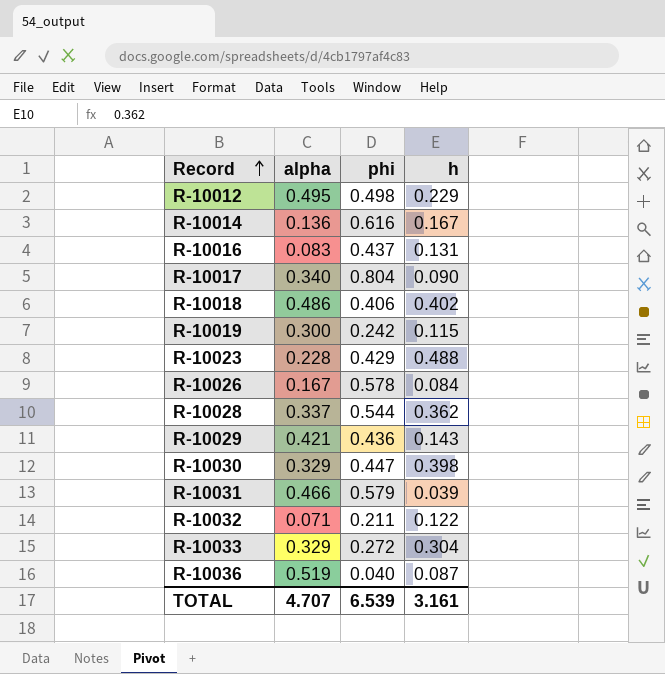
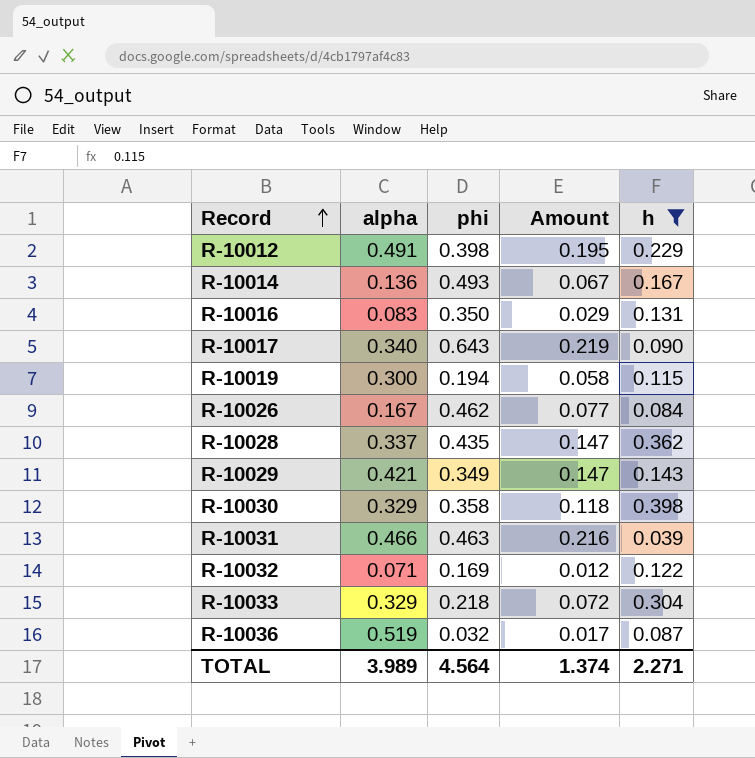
filter: none -> h <= 0.398
column Amount | formula: none -> [alpha] * [phi]
R-10012 | alpha: 0.495 -> 0.491
R-10012 | phi: 0.498 -> 0.398
R-10014 | phi: 0.616 -> 0.493
R-10016 | phi: 0.437 -> 0.350
R-10017 | phi: 0.804 -> 0.643
R-10019 | phi: 0.242 -> 0.194
R-10026 | phi: 0.578 -> 0.462
R-10028 | phi: 0.544 -> 0.435
R-10029 | phi: 0.436 -> 0.349
R-10030 | phi: 0.447 -> 0.358
R-10031 | phi: 0.579 -> 0.463
R-10032 | phi: 0.211 -> 0.169
R-10033 | phi: 0.272 -> 0.218
R-10036 | phi: 0.040 -> 0.032
TOTAL | alpha: 4.707 -> 3.989
TOTAL | phi: 6.539 -> 4.564
TOTAL | h: 3.161 -> 2.271

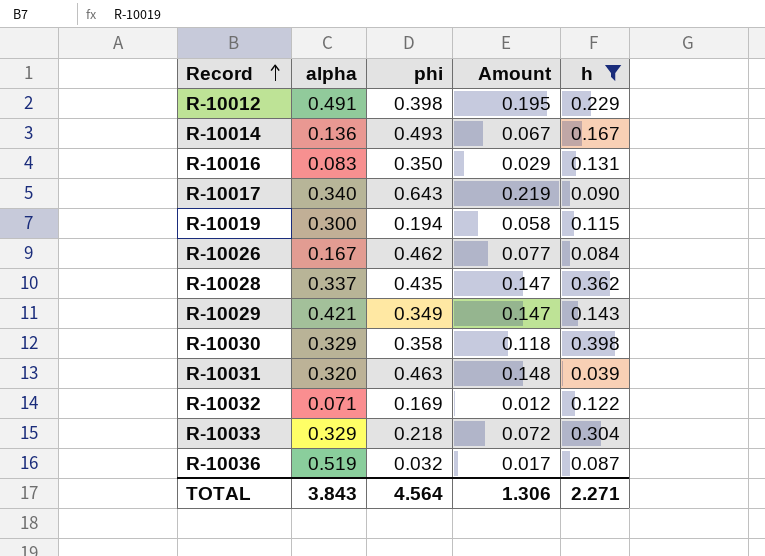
R-10031 | alpha: 0.466 -> 0.320
R-10031 | Amount: 0.216 -> 0.148
TOTAL | alpha: 3.989 -> 3.843
TOTAL | Amount: 1.374 -> 1.306

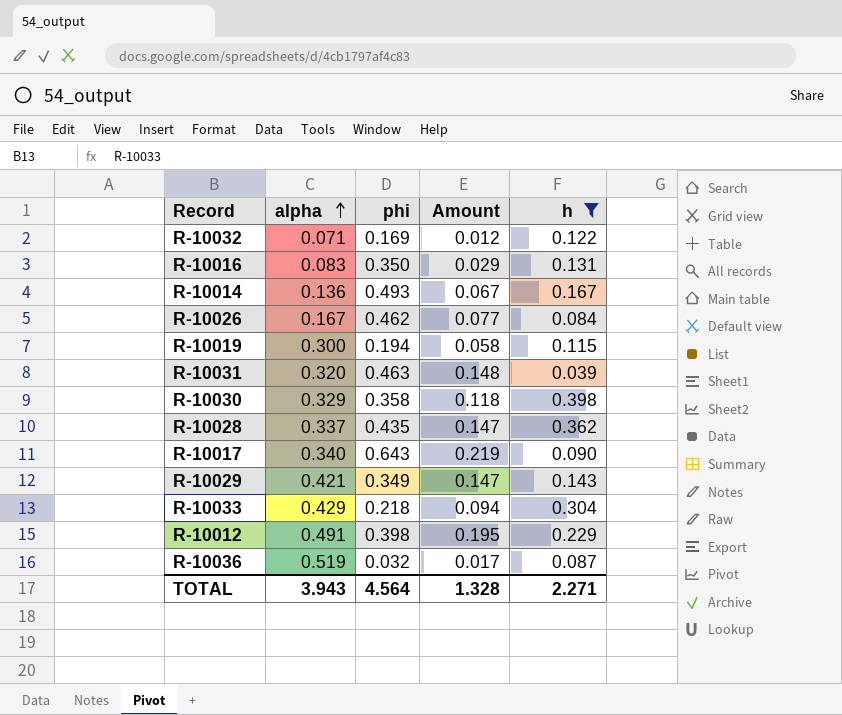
row order: Record ascending -> alpha ascending
R-10033 | alpha: 0.329 -> 0.429
R-10033 | Amount: 0.072 -> 0.094
TOTAL | alpha: 3.843 -> 3.943
TOTAL | Amount: 1.306 -> 1.328

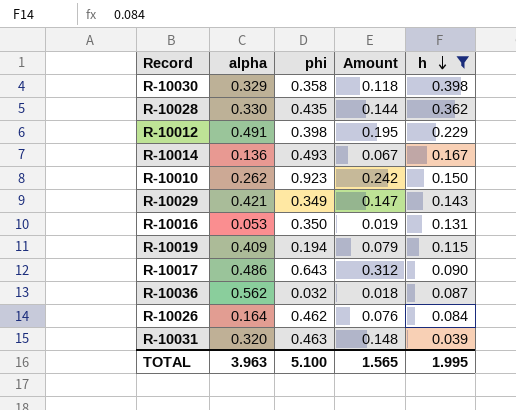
row order: alpha ascending -> h descending
row R-10032: 0.071 | 0.169 | 0.012 | 0.122 -> none
row R-10033: 0.429 | 0.218 | 0.094 | 0.304 -> none
R-10028 | alpha: 0.337 -> 0.330
R-10028 | Amount: 0.147 -> 0.144
row R-10010: none -> 0.262 | 0.923 | 0.242 | 0.150
R-10016 | alpha: 0.083 -> 0.053
R-10016 | Amount: 0.029 -> 0.019
R-10019 | alpha: 0.300 -> 0.409
R-10019 | Amount: 0.058 -> 0.079
R-10017 | alpha: 0.340 -> 0.486
R-10017 | Amount: 0.219 -> 0.312
R-10036 | alpha: 0.519 -> 0.562
R-10036 | Amount: 0.017 -> 0.018
R-10026 | alpha: 0.167 -> 0.164
R-10026 | Amount: 0.077 -> 0.076
TOTAL | alpha: 3.943 -> 3.963
TOTAL | phi: 4.564 -> 5.100
TOTAL | Amount: 1.328 -> 1.565
TOTAL | h: 2.271 -> 1.995

